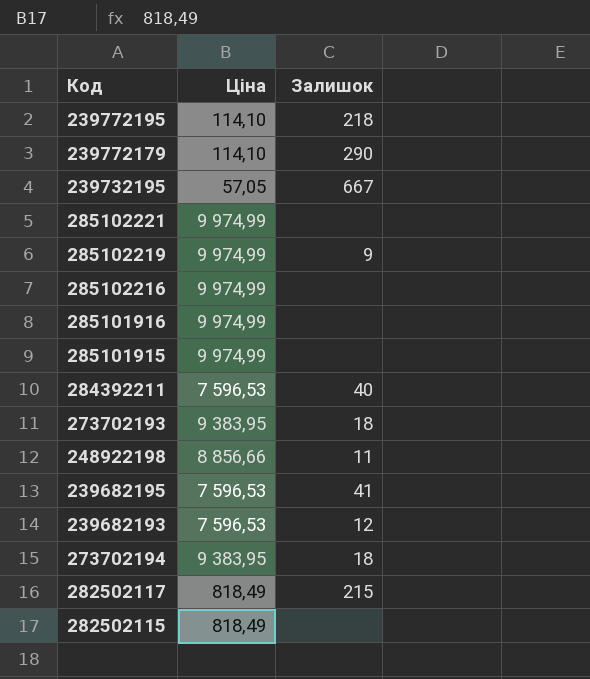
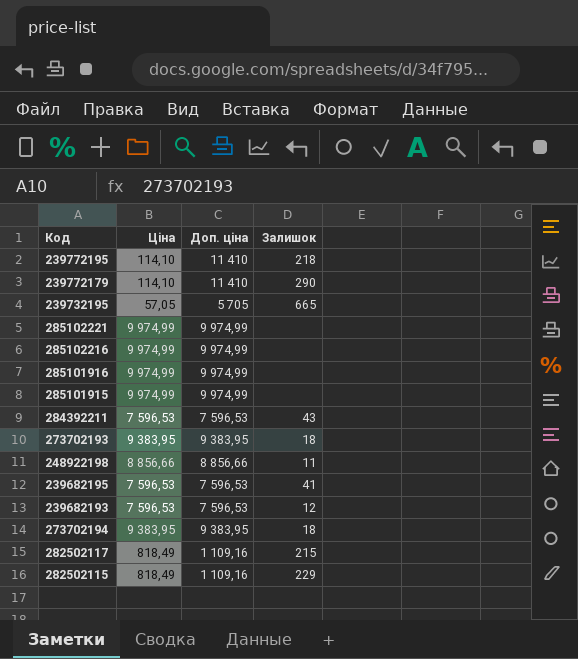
column Доп. ціна | position: none -> 3
row 285102219: 9 974,99 | 9 -> none
239732195 | Залишок: 667 -> 665
284392211 | Залишок: 40 -> 43
282502115 | Залишок: none -> 229

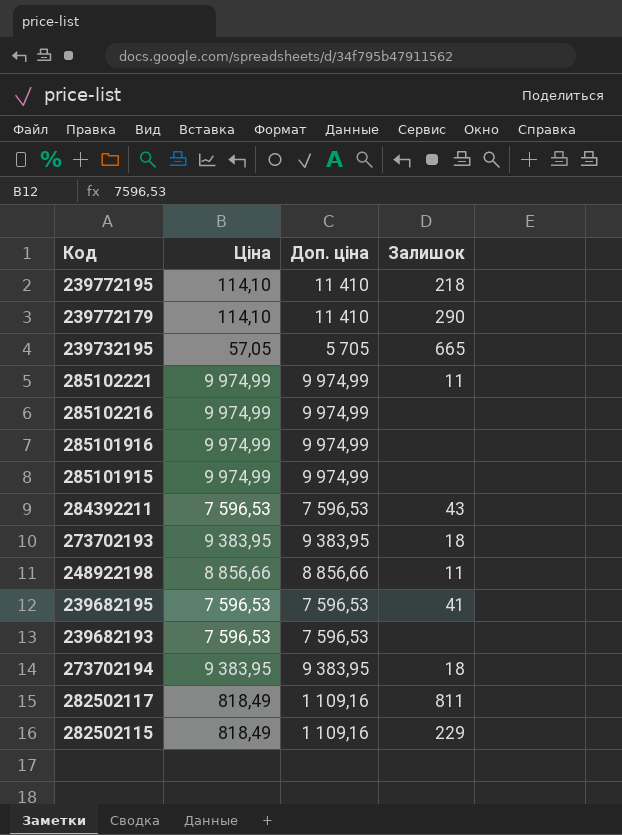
285102221 | Залишок: none -> 11
239682193 | Залишок: 12 -> none
282502117 | Залишок: 215 -> 811

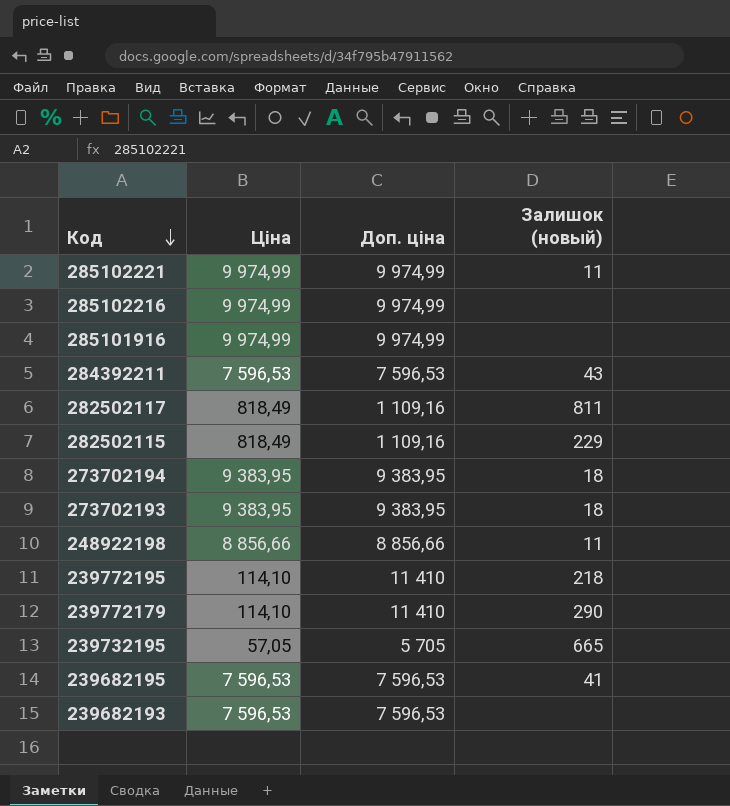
row order: none -> Код descending
column name: Залишок -> Залишок (новый)
row 285101915: 9 974,99 | 9 974,99 | none -> none

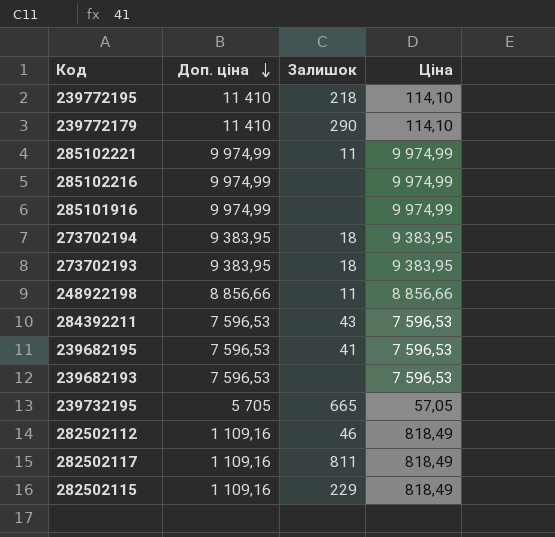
row order: Код descending -> Доп. ціна descending
column name: Залишок (новый) -> Залишок
column Ціна | position: 2 -> 4
row 282502112: none -> 1 109,16 | 46 | 818,49

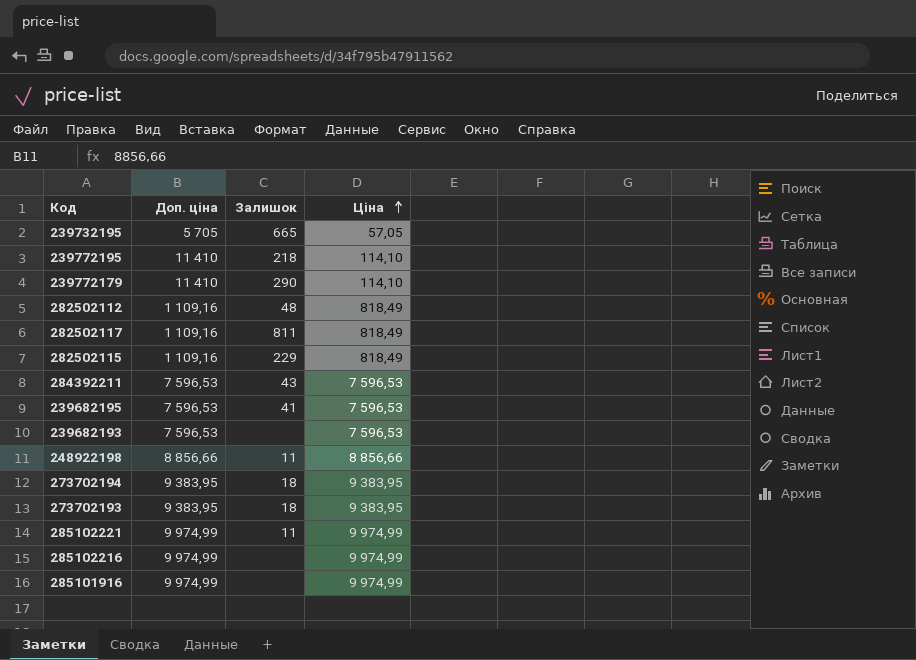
row order: Доп. ціна descending -> Ціна ascending
282502112 | Залишок: 46 -> 48

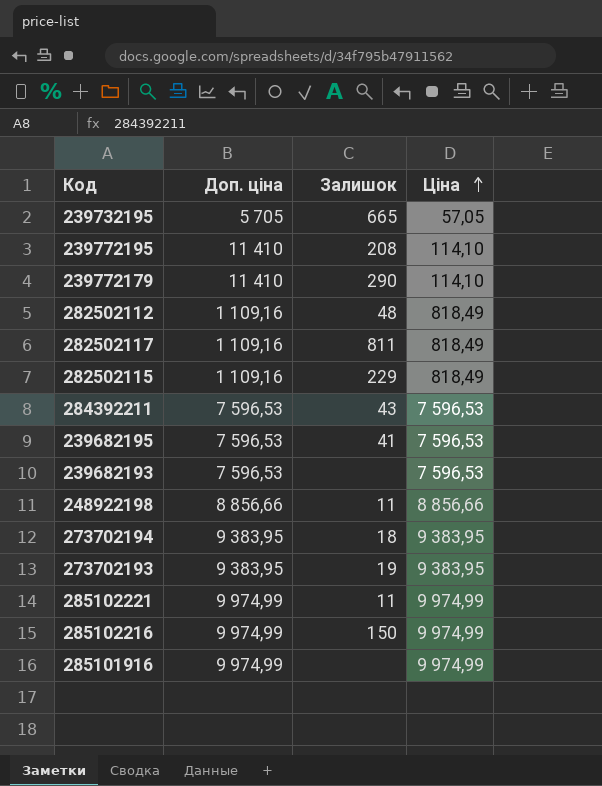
239772195 | Залишок: 218 -> 208
273702193 | Залишок: 18 -> 19
285102216 | Залишок: none -> 150

